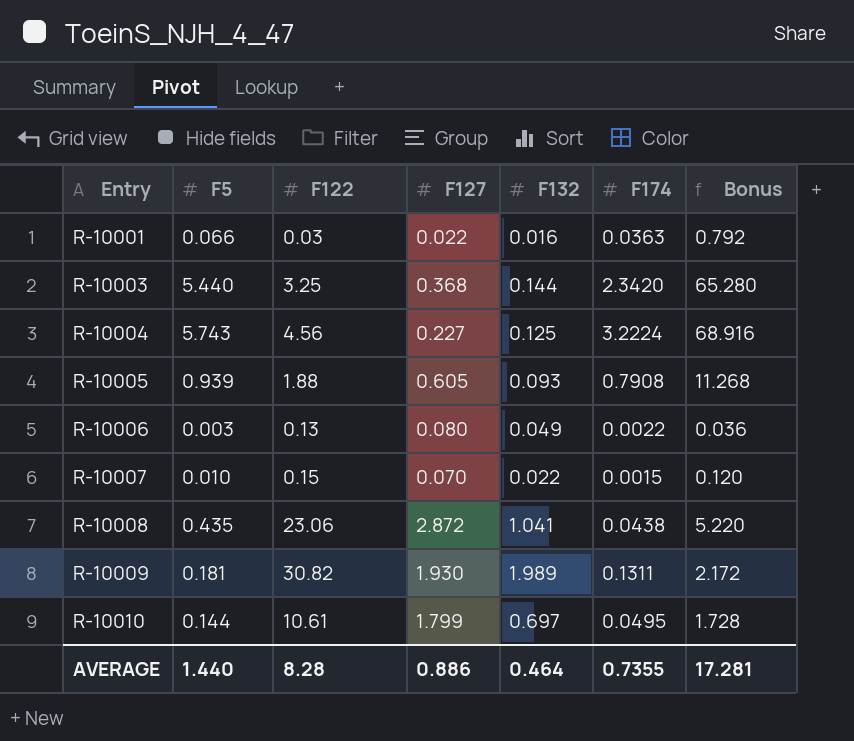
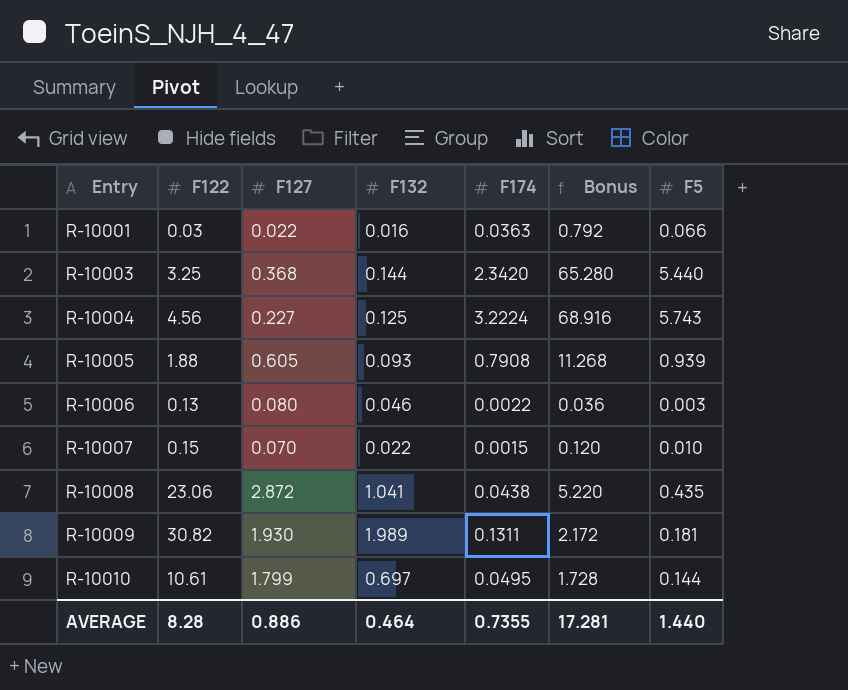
column F5 | position: 2 -> 7
R-10006 | F132: 0.049 -> 0.046

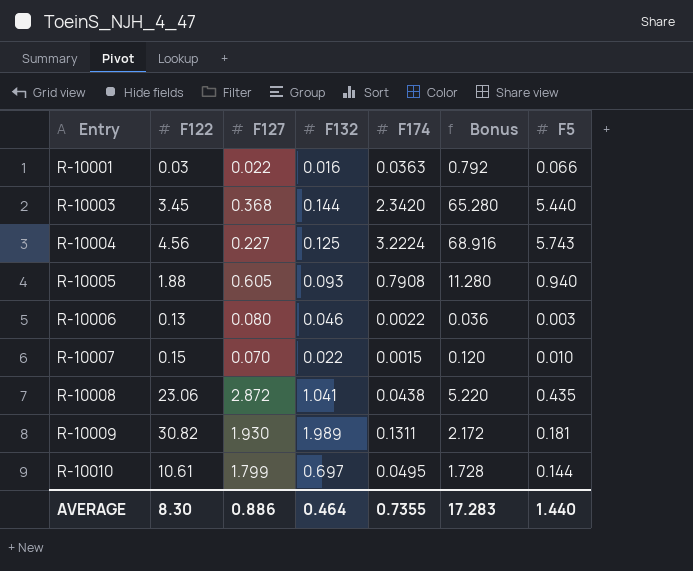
R-10003 | F122: 3.25 -> 3.45
R-10005 | Bonus: 11.268 -> 11.280
R-10005 | F5: 0.939 -> 0.940
AVERAGE | F122: 8.28 -> 8.30
AVERAGE | Bonus: 17.281 -> 17.283

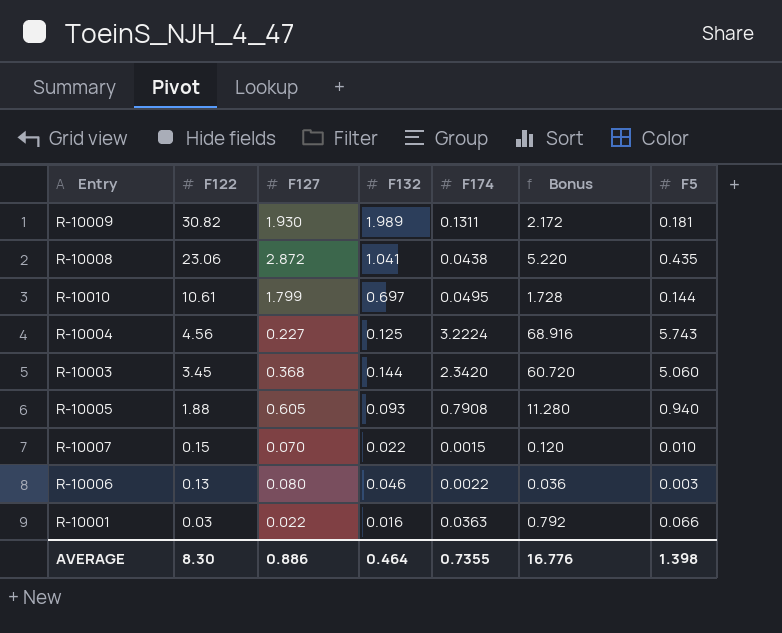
row order: Entry ascending -> F122 descending
R-10003 | Bonus: 65.280 -> 60.720
R-10003 | F5: 5.440 -> 5.060
AVERAGE | Bonus: 17.283 -> 16.776
AVERAGE | F5: 1.440 -> 1.398

